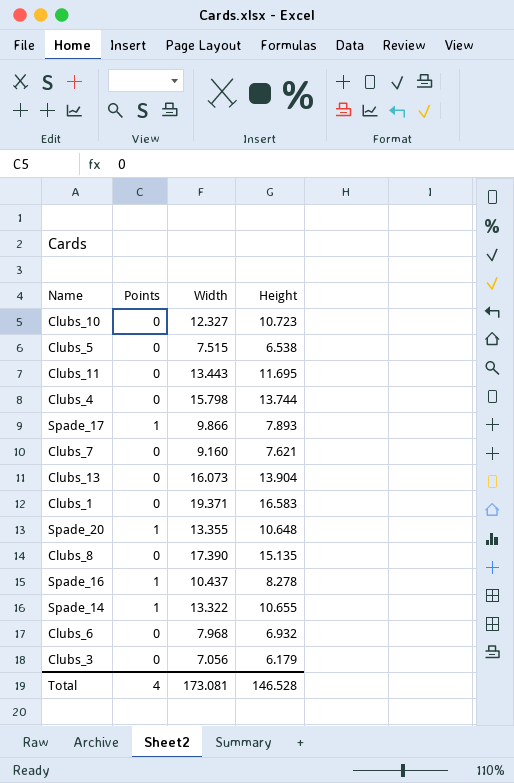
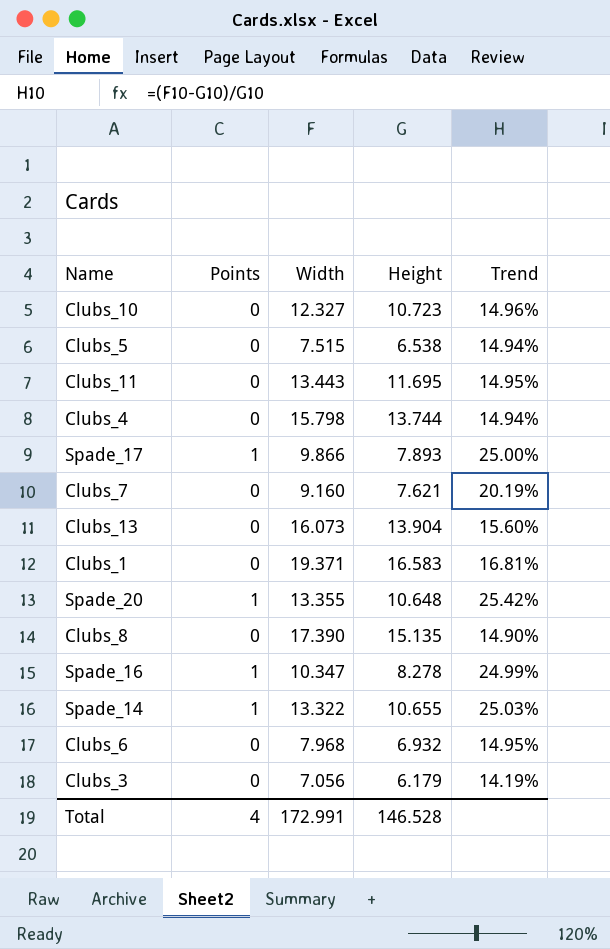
column Trend | formula: none -> ([Width] - [Height]) / [Height]
Spade_16 | Width: 10.437 -> 10.347
Total | Width: 173.081 -> 172.991

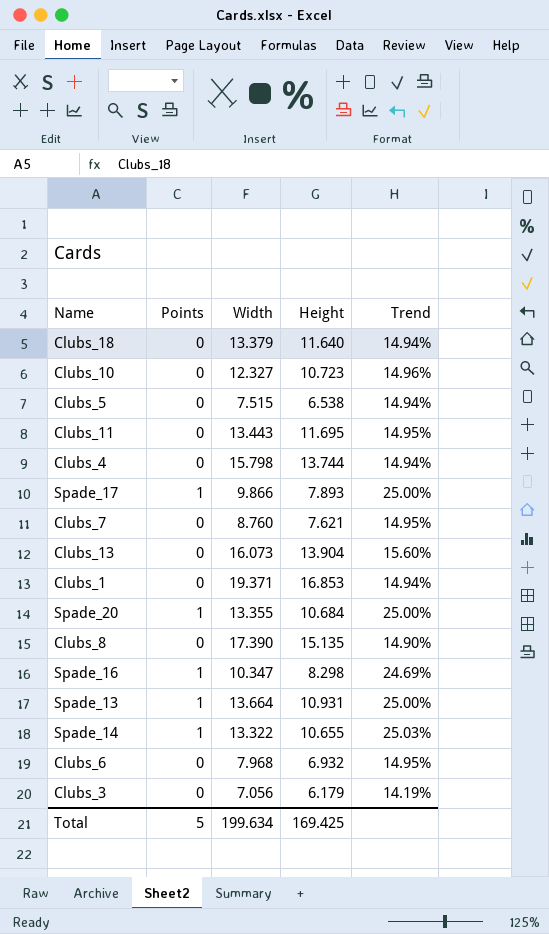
row Clubs_18: none -> 0 | 13.379 | 11.640 | 14.94%
Clubs_7 | Width: 9.160 -> 8.760
Clubs_7 | Trend: 20.19% -> 14.95%
Clubs_1 | Height: 16.583 -> 16.853
Clubs_1 | Trend: 16.81% -> 14.94%
Spade_20 | Height: 10.648 -> 10.684
Spade_20 | Trend: 25.42% -> 25.00%
Spade_16 | Height: 8.278 -> 8.298
Spade_16 | Trend: 24.99% -> 24.69%
row Spade_13: none -> 1 | 13.664 | 10.931 | 25.00%
Total | Points: 4 -> 5
Total | Width: 172.991 -> 199.634
Total | Height: 146.528 -> 169.425

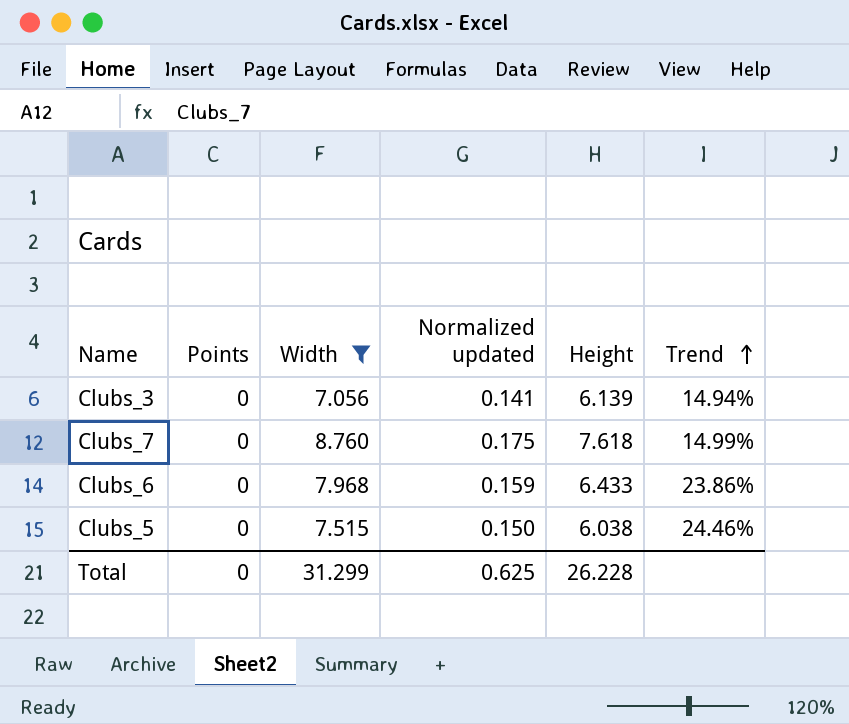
filter: none -> Width <= 8.760
row order: none -> Trend ascending
column Normalized updated | formula: none -> [Width] * 0.02
Clubs_3 | Height: 6.179 -> 6.139
Clubs_3 | Trend: 14.19% -> 14.94%
Clubs_7 | Height: 7.621 -> 7.618
Clubs_7 | Trend: 14.95% -> 14.99%
Clubs_6 | Height: 6.932 -> 6.433
Clubs_6 | Trend: 14.95% -> 23.86%
Clubs_5 | Height: 6.538 -> 6.038
Clubs_5 | Trend: 14.94% -> 24.46%
Total | Points: 5 -> 0
Total | Width: 199.634 -> 31.299
Total | Height: 169.425 -> 26.228

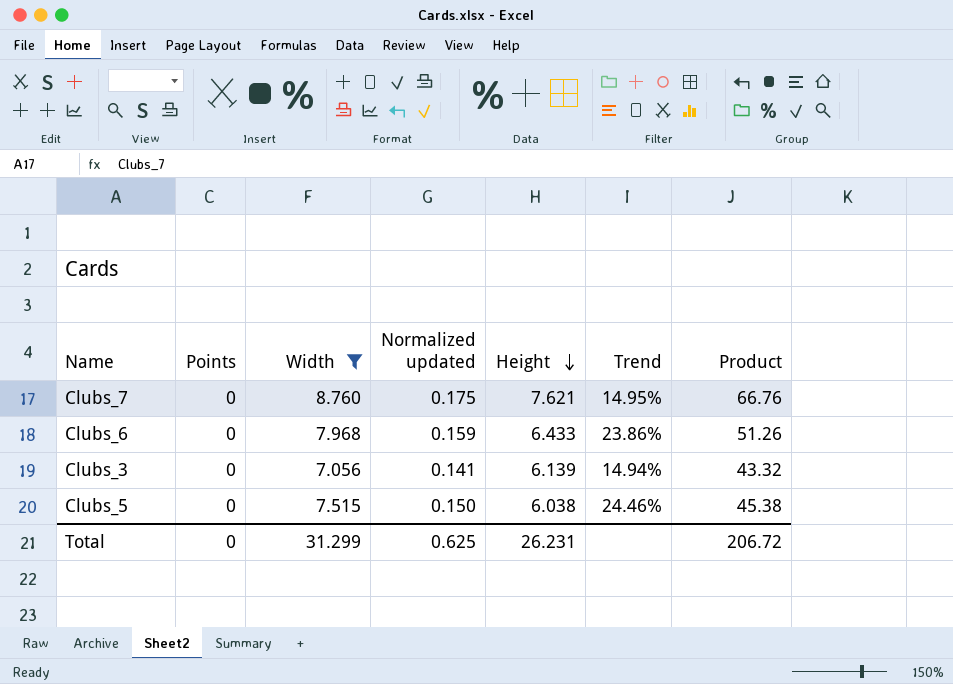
row order: Trend ascending -> Height descending
column Product | formula: none -> [Width] * [Height]
Clubs_7 | Height: 7.618 -> 7.621
Clubs_7 | Trend: 14.99% -> 14.95%
Total | Height: 26.228 -> 26.231

